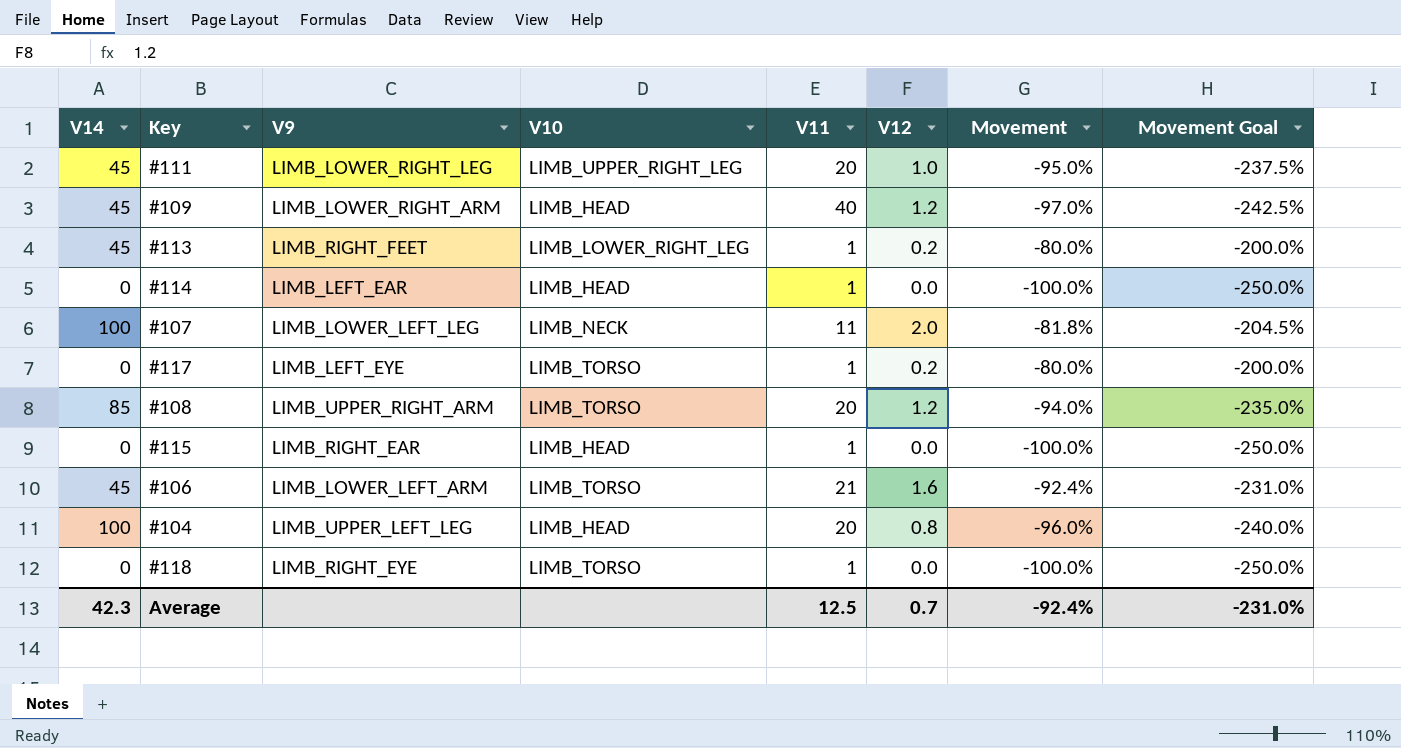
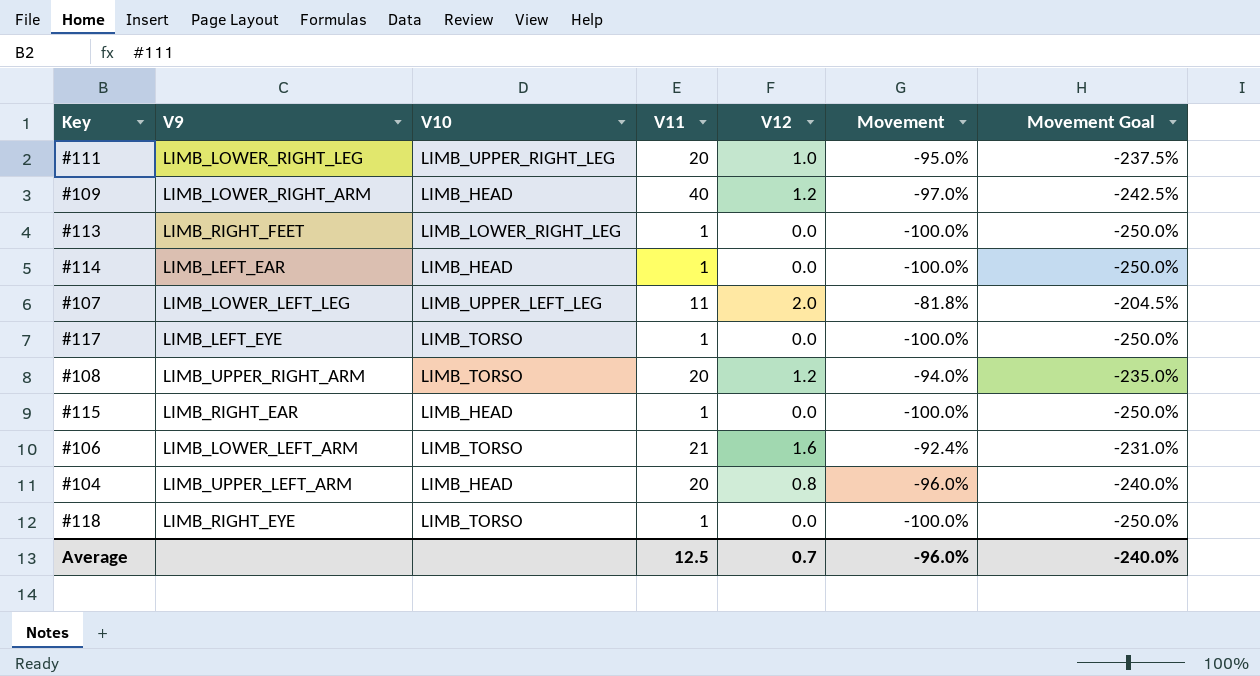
column V14 | position: 1 -> none
#113 | V12: 0.2 -> 0.0
#113 | Movement: -80.0% -> -100.0%
#113 | Movement Goal: -200.0% -> -250.0%
#107 | V10: LIMB_NECK -> LIMB_UPPER_LEFT_LEG
#117 | V12: 0.2 -> 0.0
#117 | Movement: -80.0% -> -100.0%
#117 | Movement Goal: -200.0% -> -250.0%
#104 | V9: LIMB_UPPER_LEFT_LEG -> LIMB_UPPER_LEFT_ARM
Average | Movement: -92.4% -> -96.0%
Average | Movement Goal: -231.0% -> -240.0%

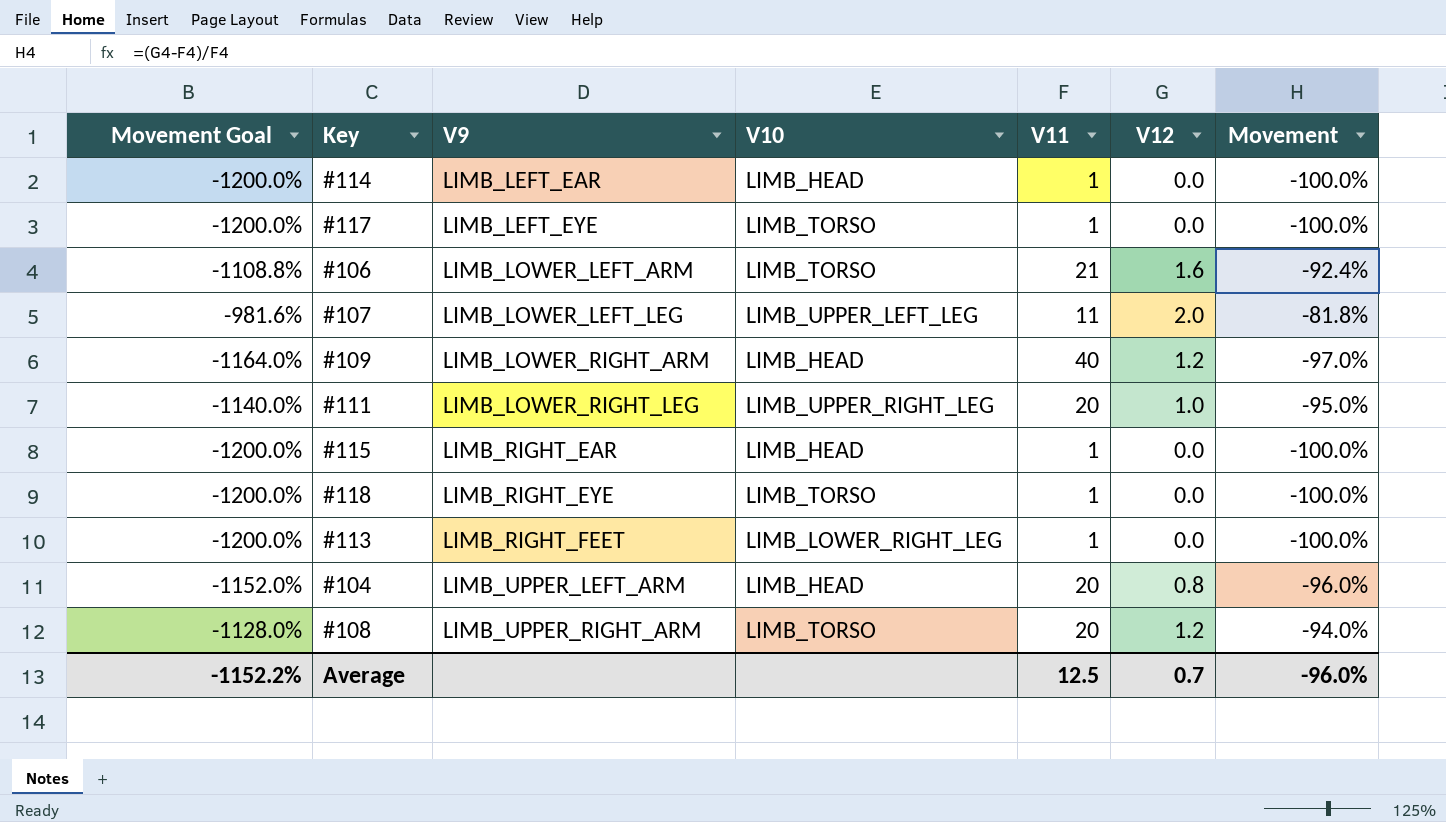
row order: none -> V9 ascending
column Movement Goal | formula: [Movement] * 2.5 -> [Movement] * 12
column Movement Goal | position: 7 -> 1
Average | Movement Goal: -240.0% -> -1152.2%

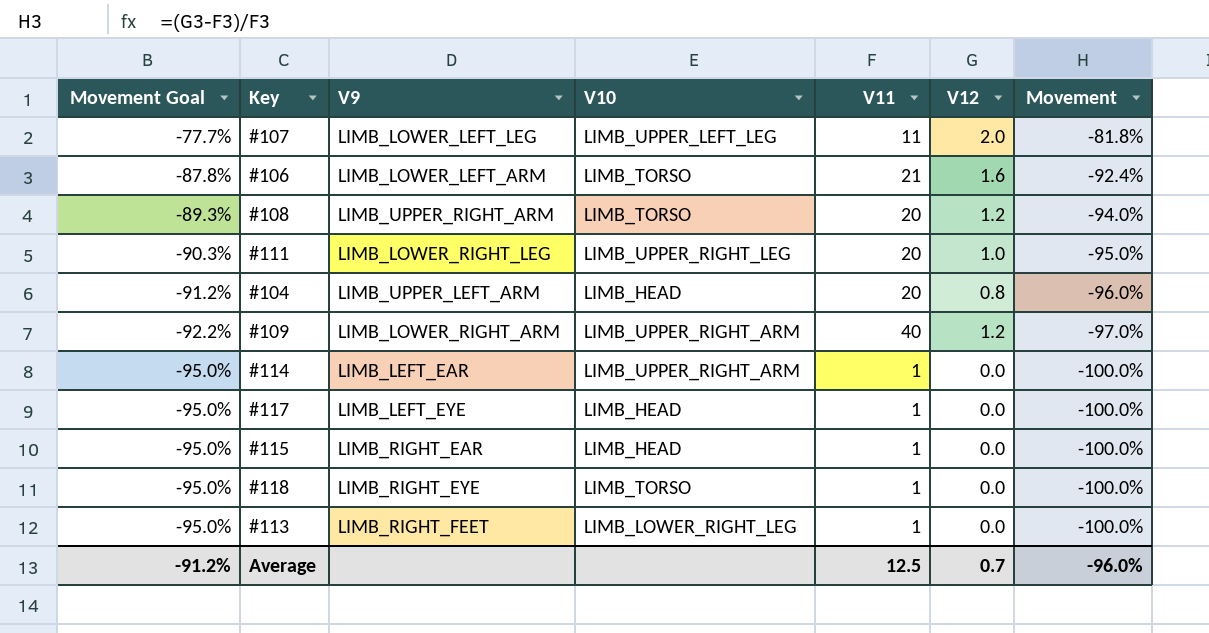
row order: V9 ascending -> Movement Goal descending
column Movement Goal | formula: [Movement] * 12 -> [Movement] * 0.95
#109 | V10: LIMB_HEAD -> LIMB_UPPER_RIGHT_ARM
#114 | V10: LIMB_HEAD -> LIMB_UPPER_RIGHT_ARM
#117 | V10: LIMB_TORSO -> LIMB_HEAD
Average | Movement Goal: -1152.2% -> -91.2%

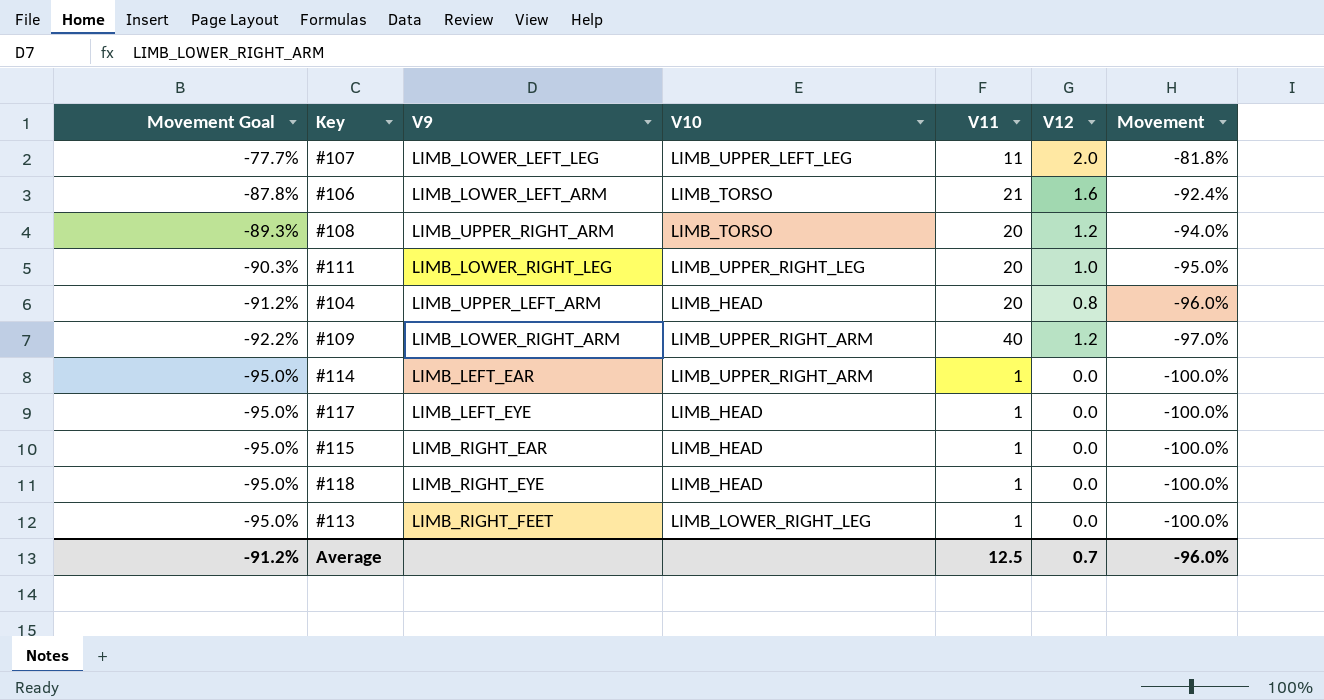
#118 | V10: LIMB_TORSO -> LIMB_HEAD

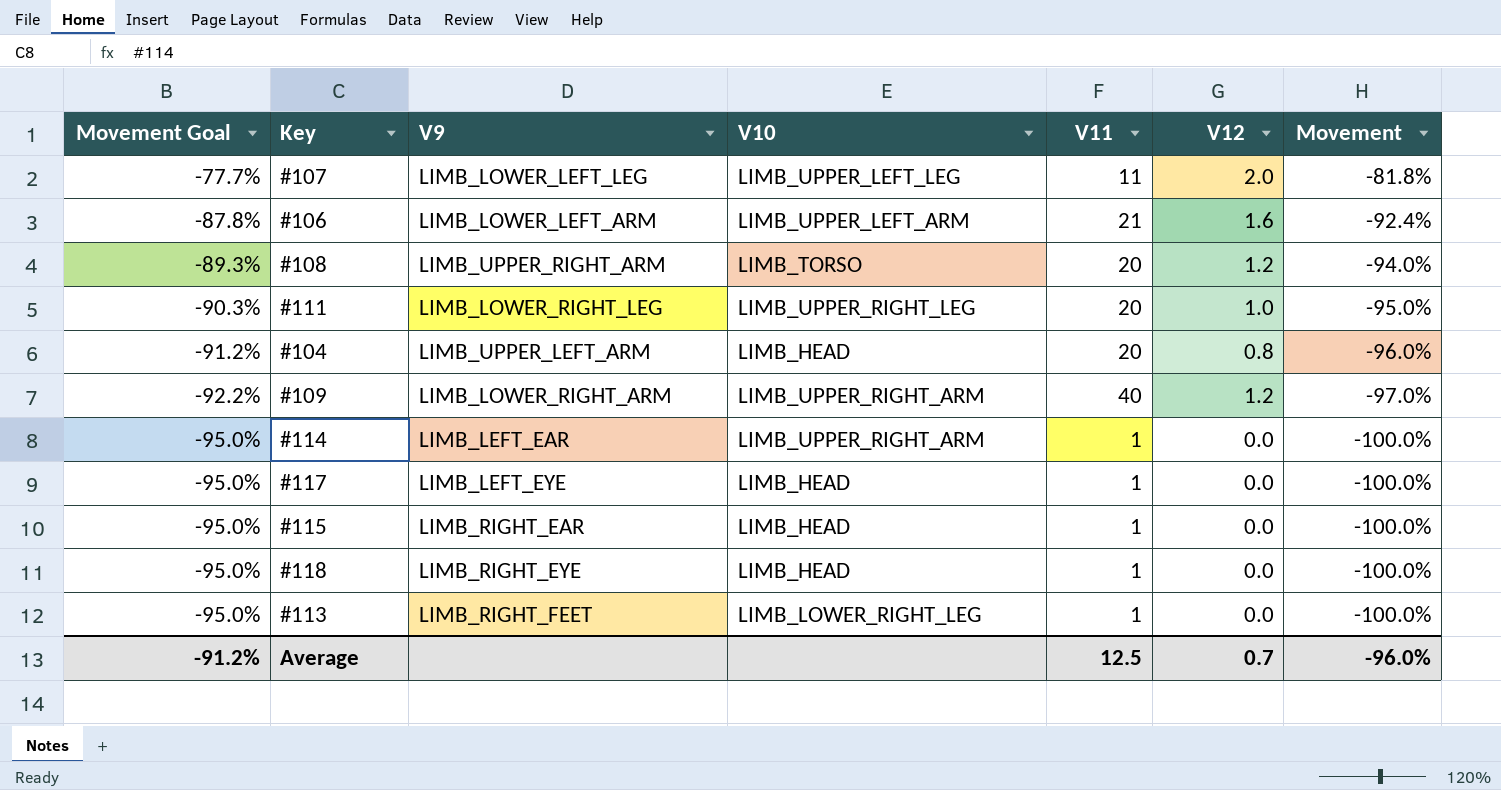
#106 | V10: LIMB_TORSO -> LIMB_UPPER_LEFT_ARM

